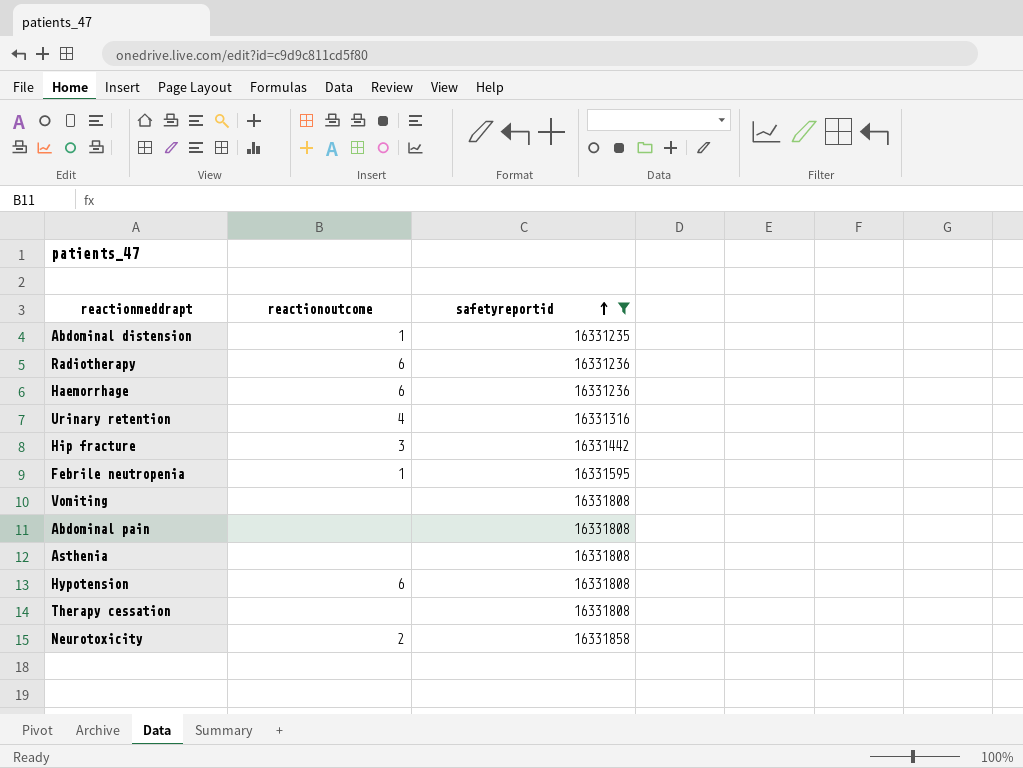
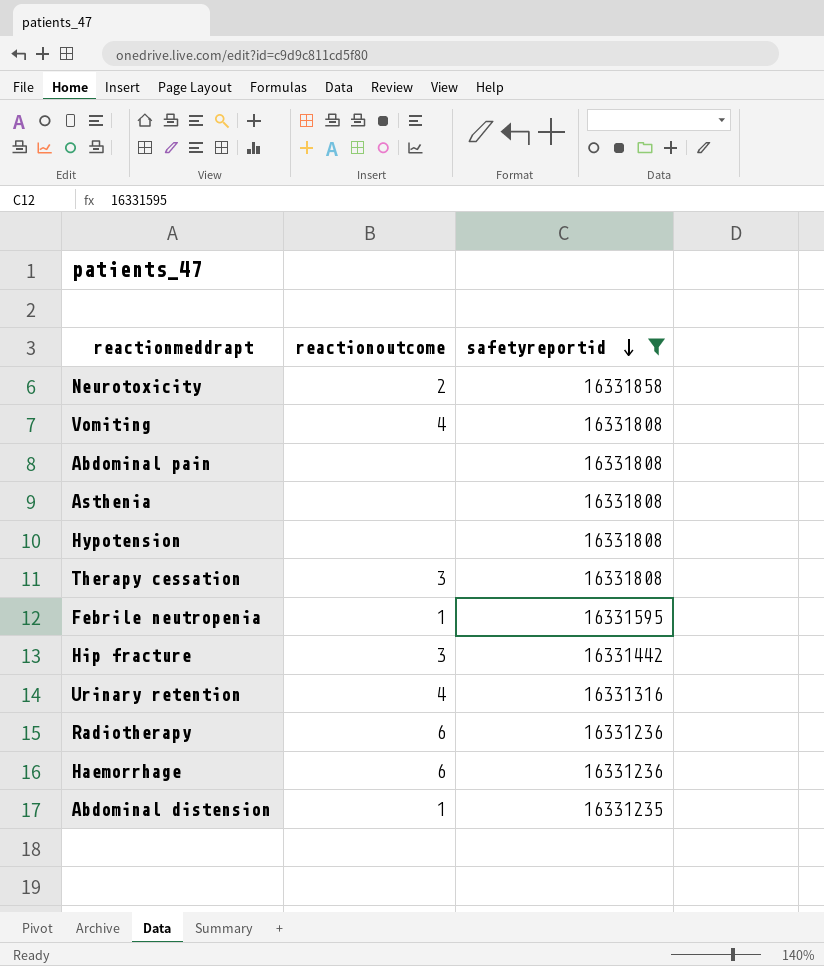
row order: safetyreportid ascending -> safetyreportid descending
Vomiting | reactionoutcome: none -> 4
Hypotension | reactionoutcome: 6 -> none
Therapy cessation | reactionoutcome: none -> 3

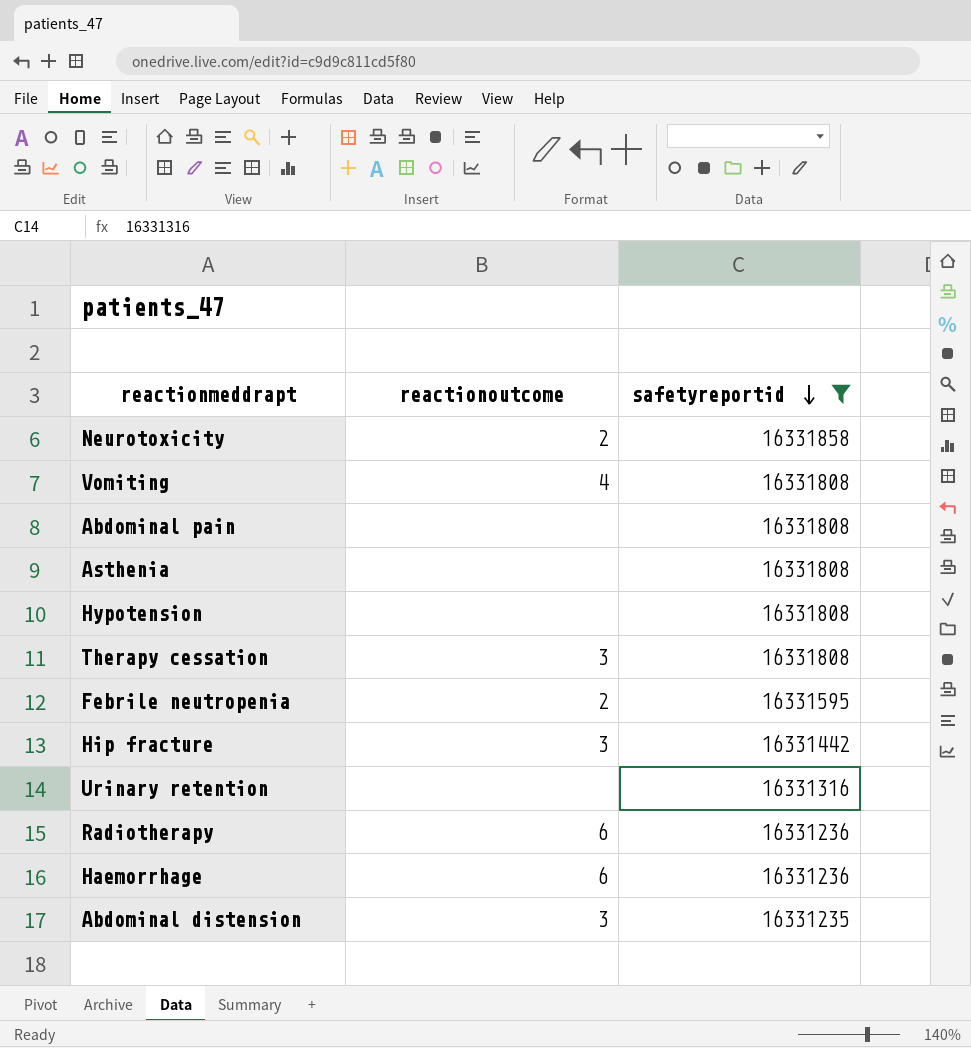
Febrile neutropenia | reactionoutcome: 1 -> 2
Urinary retention | reactionoutcome: 4 -> none
Abdominal distension | reactionoutcome: 1 -> 3

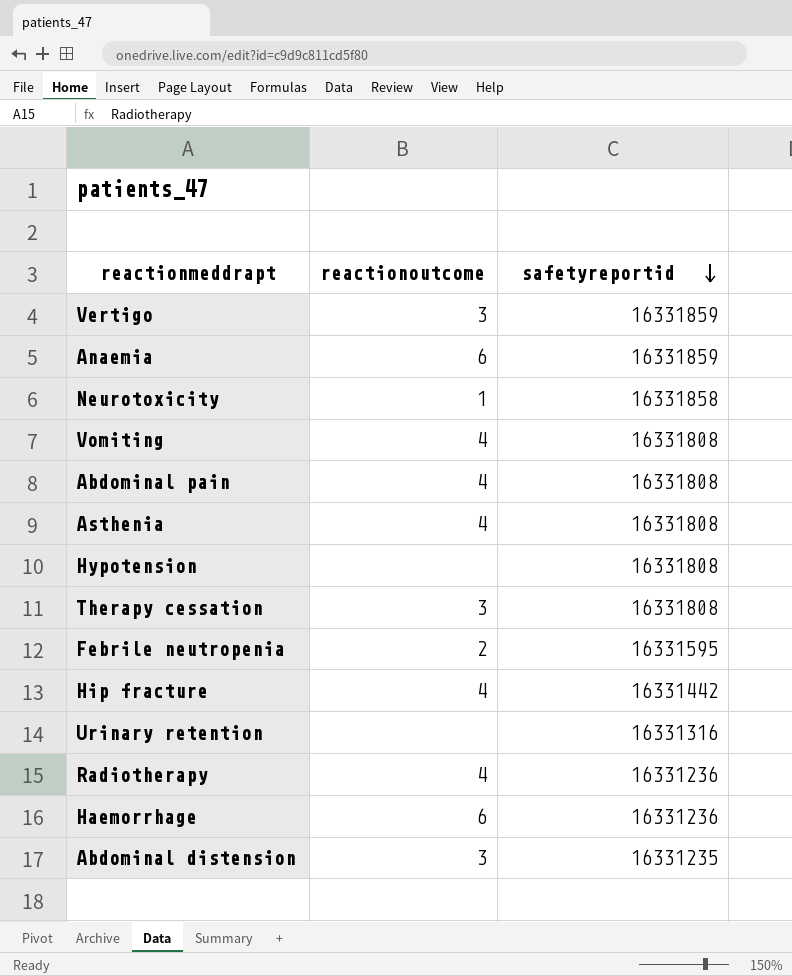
filter: safetyreportid != 16331859 -> none
Neurotoxicity | reactionoutcome: 2 -> 1
Abdominal pain | reactionoutcome: none -> 4
Asthenia | reactionoutcome: none -> 4
Hip fracture | reactionoutcome: 3 -> 4
Radiotherapy | reactionoutcome: 6 -> 4

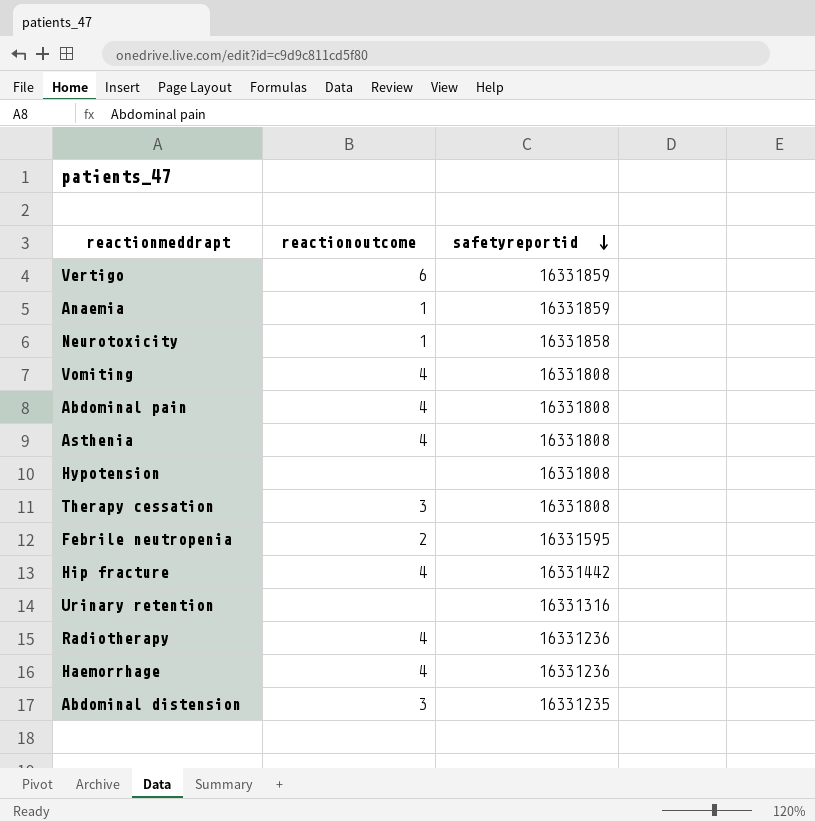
Vertigo | reactionoutcome: 3 -> 6
Anaemia | reactionoutcome: 6 -> 1
Haemorrhage | reactionoutcome: 6 -> 4

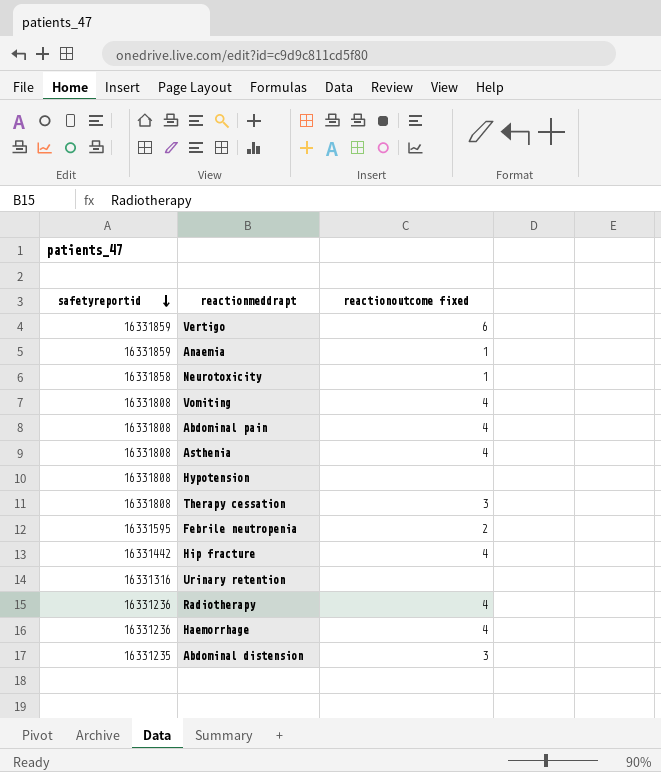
column safetyreportid | position: 3 -> 1
column name: reactionoutcome -> reactionoutcome fixed

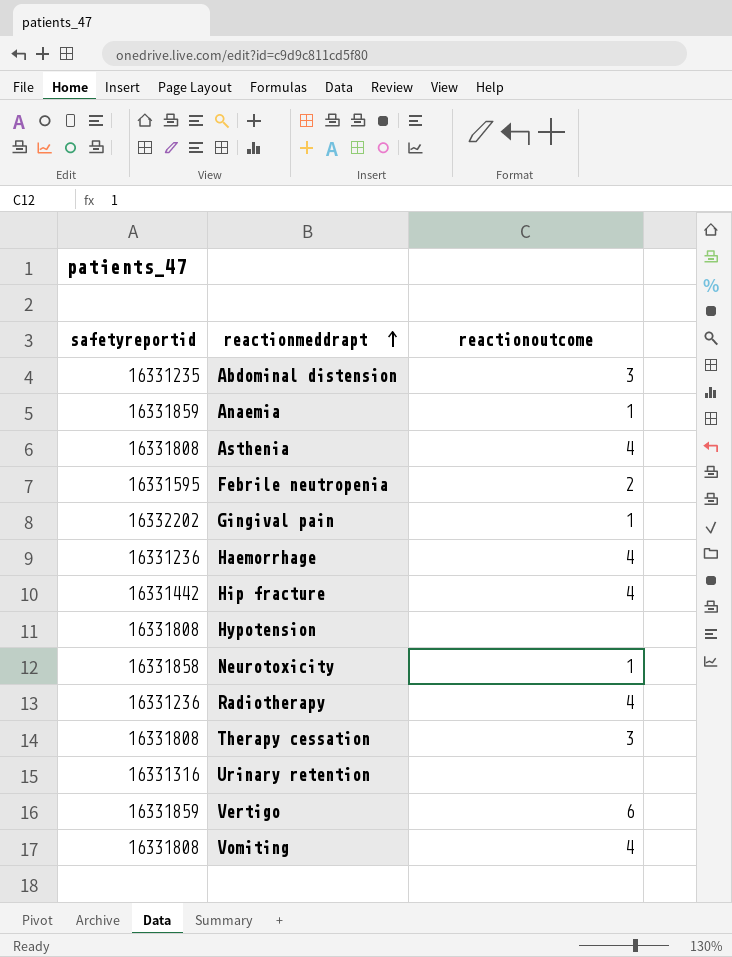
row order: safetyreportid descending -> reactionmeddrapt ascending
column name: reactionoutcome fixed -> reactionoutcome
row Abdominal pain: 16331808 | 4 -> none
row Gingival pain: none -> 16332202 | 1

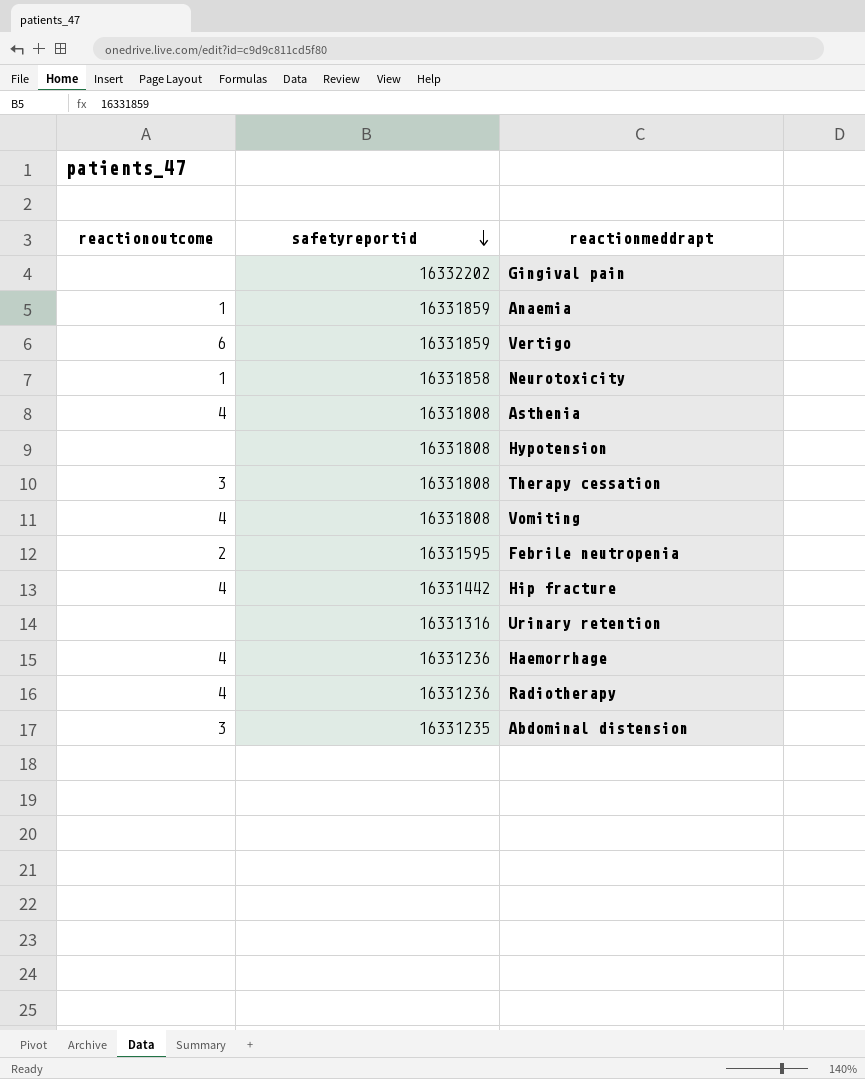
row order: reactionmeddrapt ascending -> safetyreportid descending
column reactionoutcome | position: 3 -> 1
Gingival pain | reactionoutcome: 1 -> none

